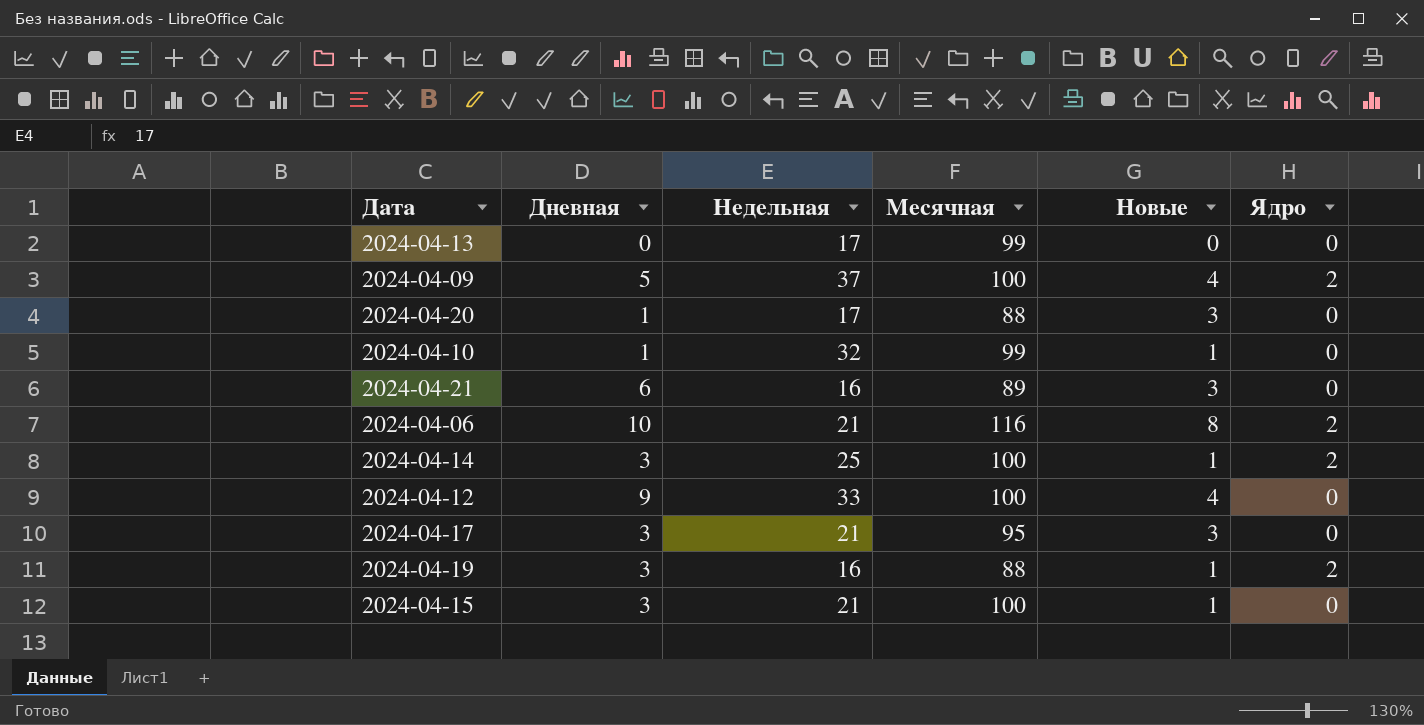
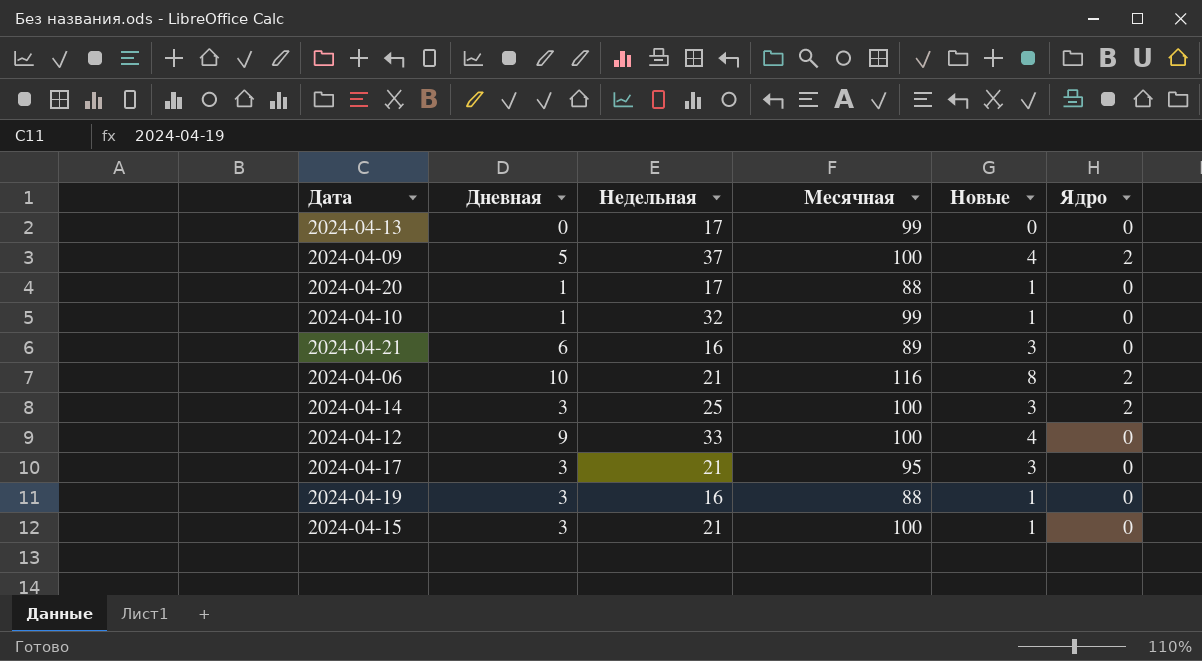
2024-04-20 | Новые: 3 -> 1
2024-04-14 | Новые: 1 -> 3
2024-04-19 | Ядро: 2 -> 0

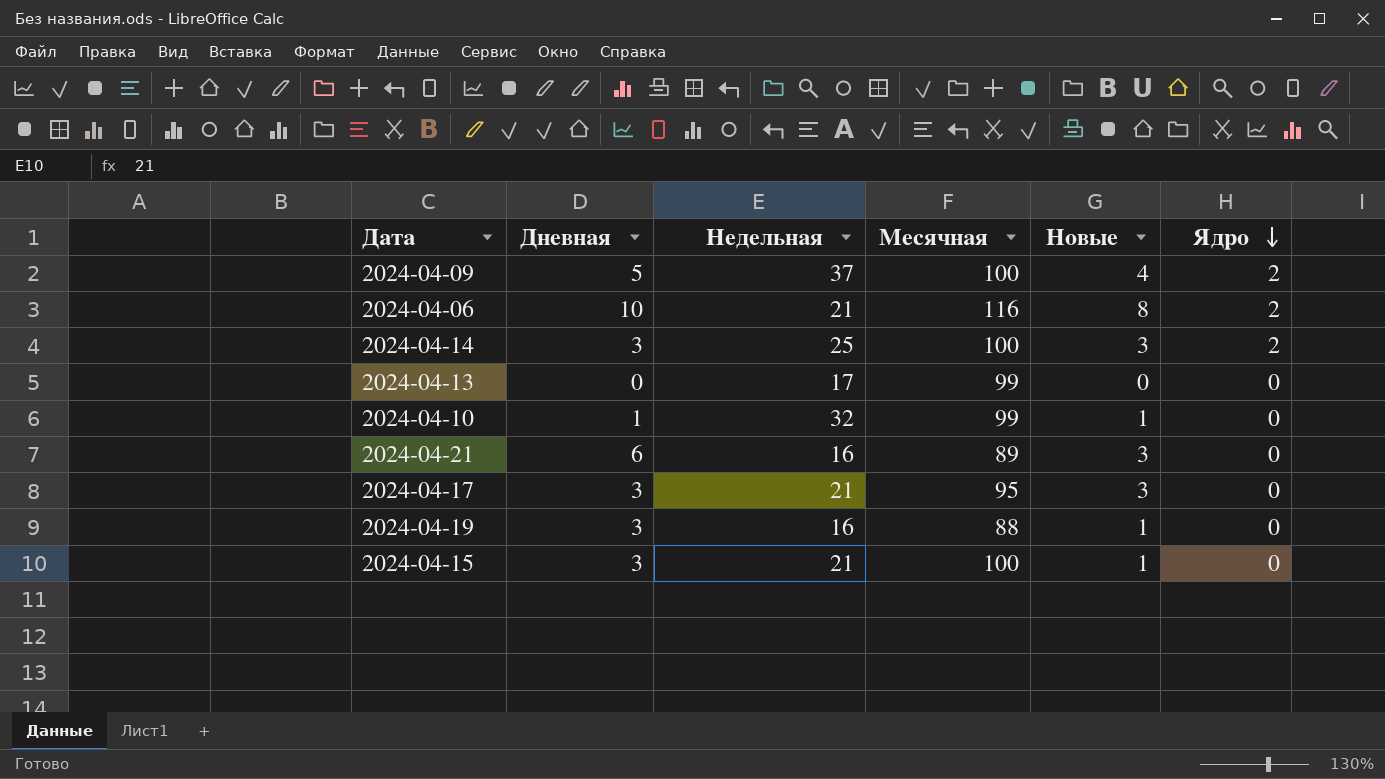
row order: none -> Ядро descending
row 2024-04-20: 1 | 17 | 88 | 1 | 0 -> none
row 2024-04-12: 9 | 33 | 100 | 4 | 0 -> none

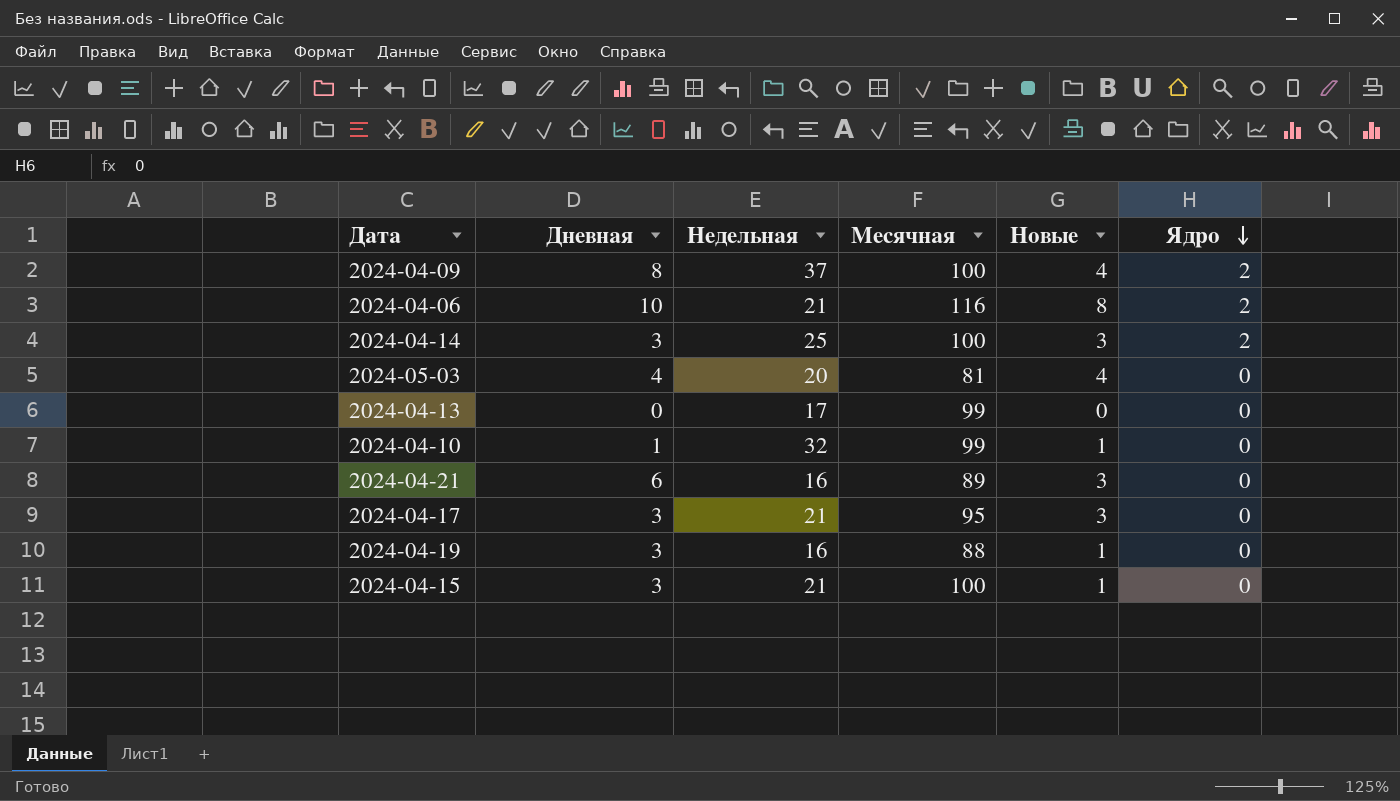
2024-04-09 | Дневная: 5 -> 8
row 2024-05-03: none -> 4 | 20 | 81 | 4 | 0

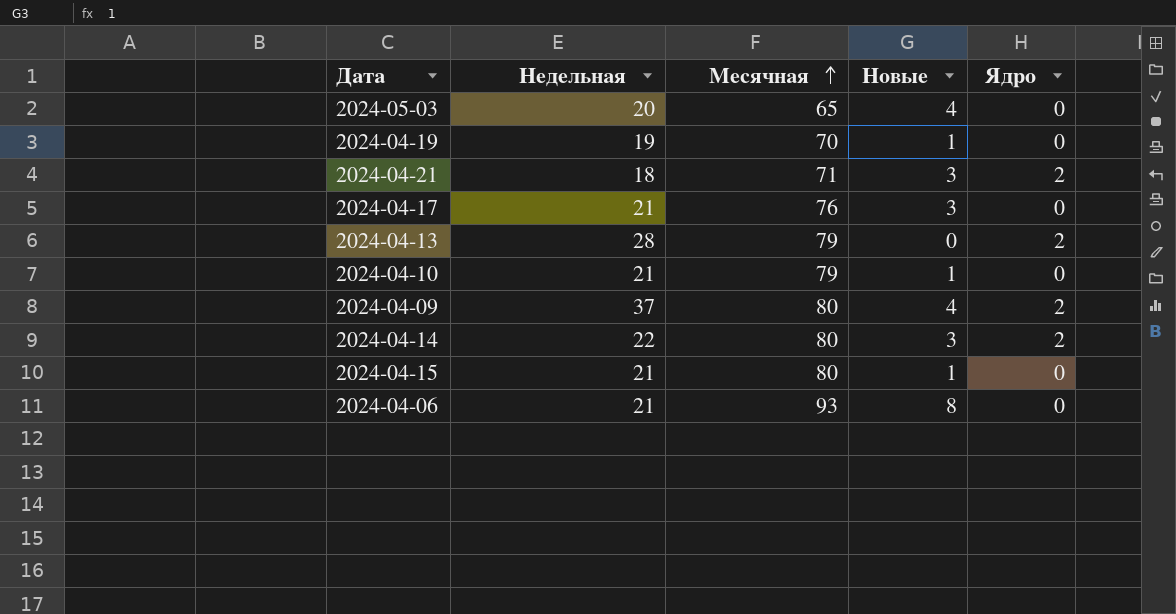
row order: Ядро descending -> Месячная ascending
column Дневная | position: 2 -> none
2024-05-03 | Месячная: 81 -> 65
2024-04-19 | Недельная: 16 -> 19
2024-04-19 | Месячная: 88 -> 70
2024-04-21 | Недельная: 16 -> 18
2024-04-21 | Месячная: 89 -> 71
2024-04-21 | Ядро: 0 -> 2
2024-04-17 | Месячная: 95 -> 76
2024-04-13 | Недельная: 17 -> 28
2024-04-13 | Месячная: 99 -> 79
2024-04-13 | Ядро: 0 -> 2
2024-04-10 | Недельная: 32 -> 21
2024-04-10 | Месячная: 99 -> 79
2024-04-09 | Месячная: 100 -> 80
2024-04-14 | Недельная: 25 -> 22
2024-04-14 | Месячная: 100 -> 80
2024-04-15 | Месячная: 100 -> 80
2024-04-06 | Месячная: 116 -> 93
2024-04-06 | Ядро: 2 -> 0

